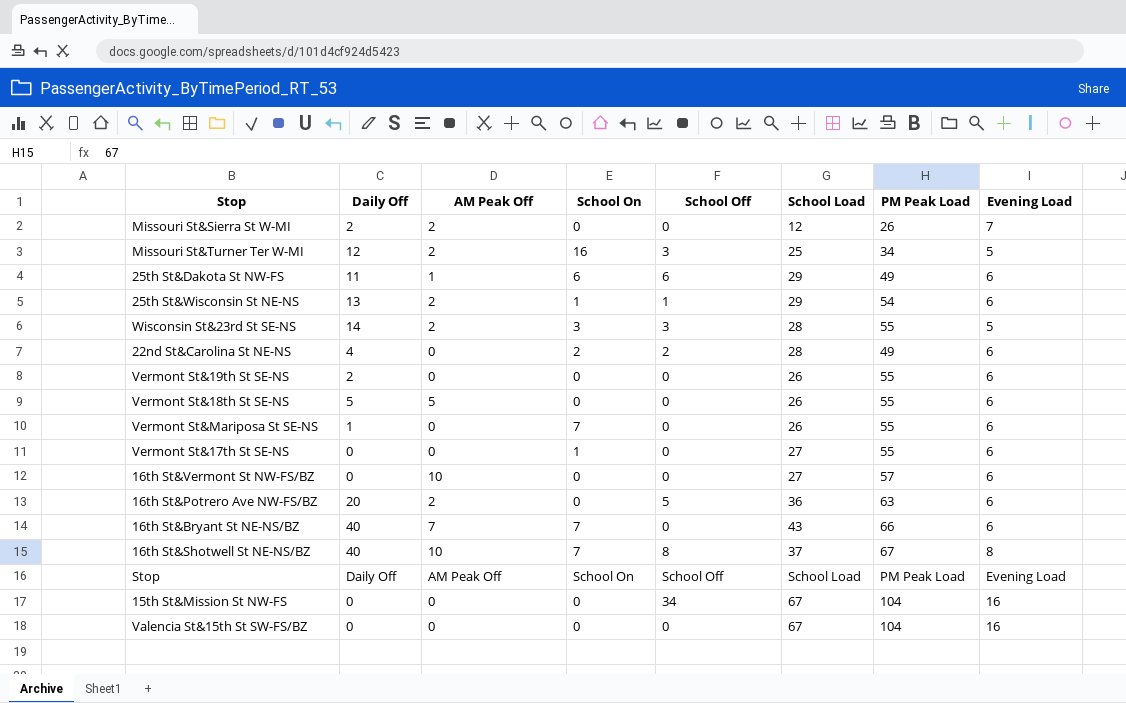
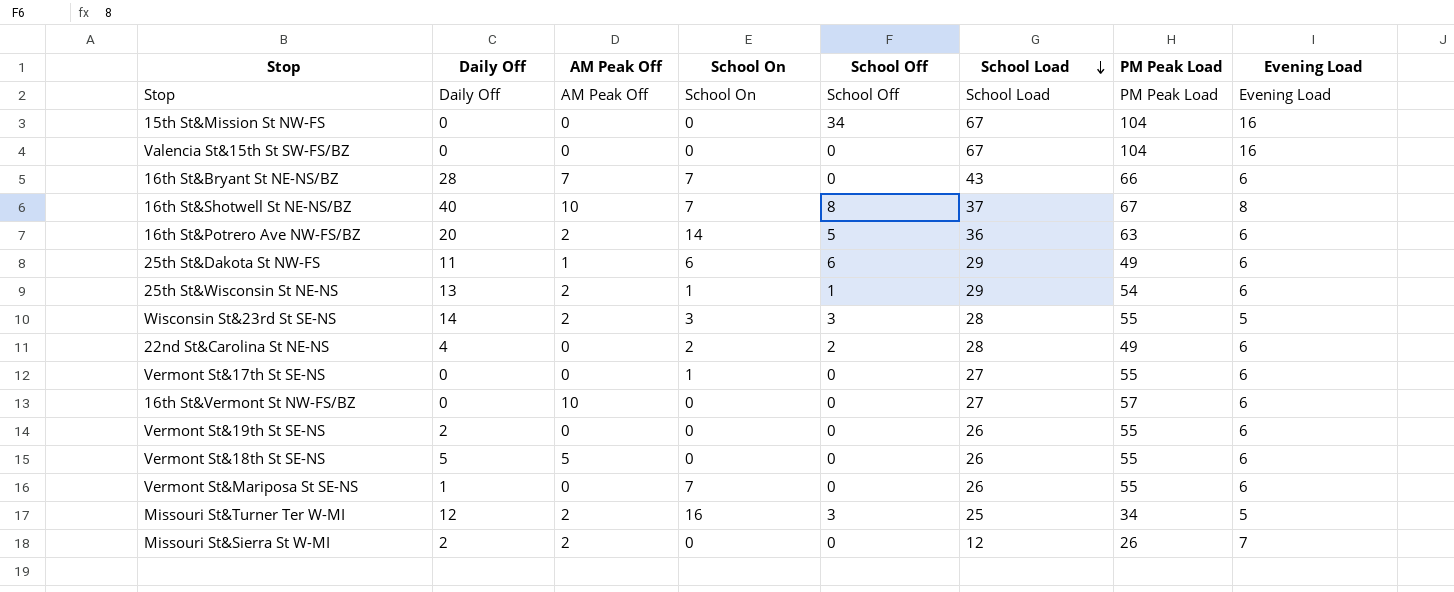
row order: none -> School Load descending
16th St&Bryant St NE-NS/BZ | Daily Off: 40 -> 28
16th St&Potrero Ave NW-FS/BZ | School On: 0 -> 14

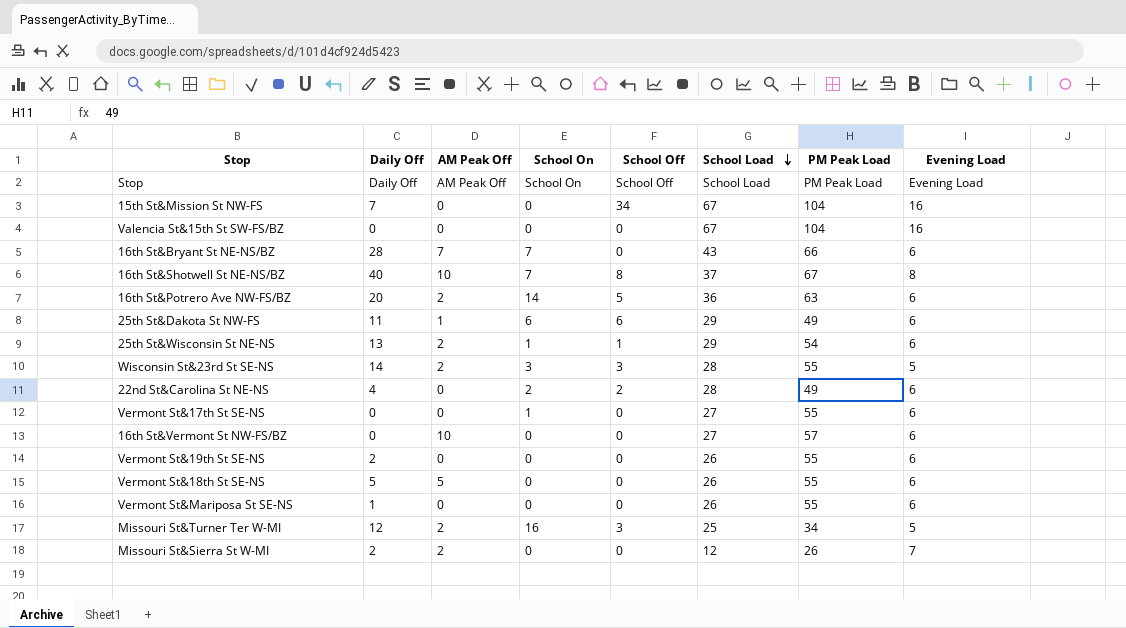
15th St&Mission St NW-FS | Daily Off: 0 -> 7
Vermont St&Mariposa St SE-NS | School On: 7 -> 0

